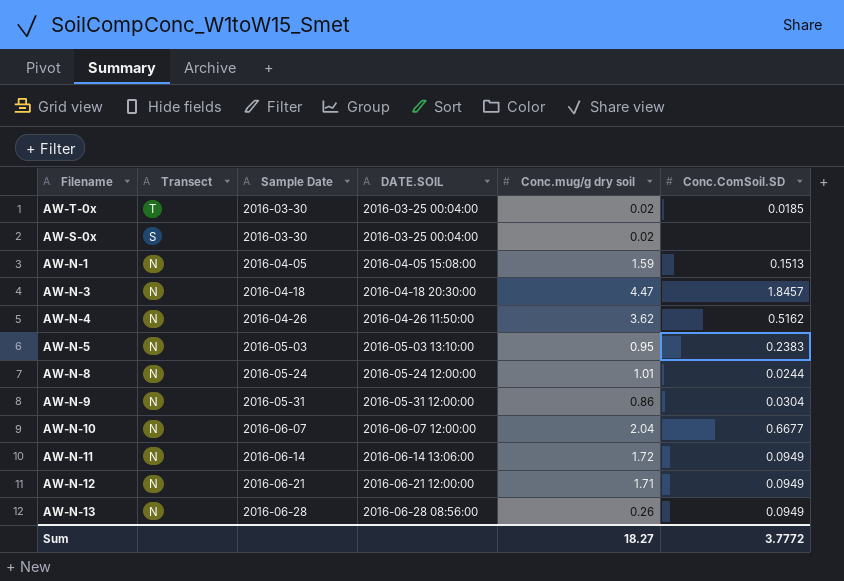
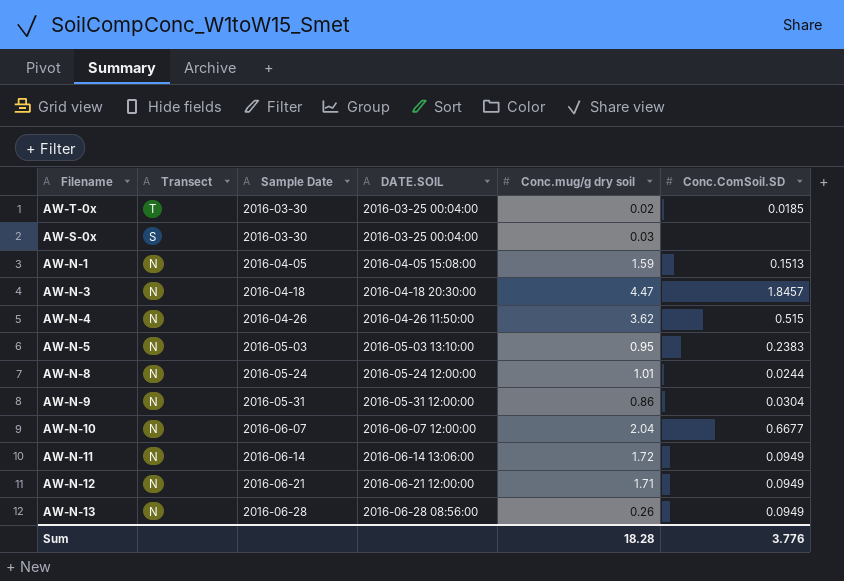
AW-S-0x | Conc.mug/g dry soil: 0.02 -> 0.03
AW-N-4 | Conc.ComSoil.SD: 0.5162 -> 0.515
Sum | Conc.mug/g dry soil: 18.27 -> 18.28
Sum | Conc.ComSoil.SD: 3.7772 -> 3.776

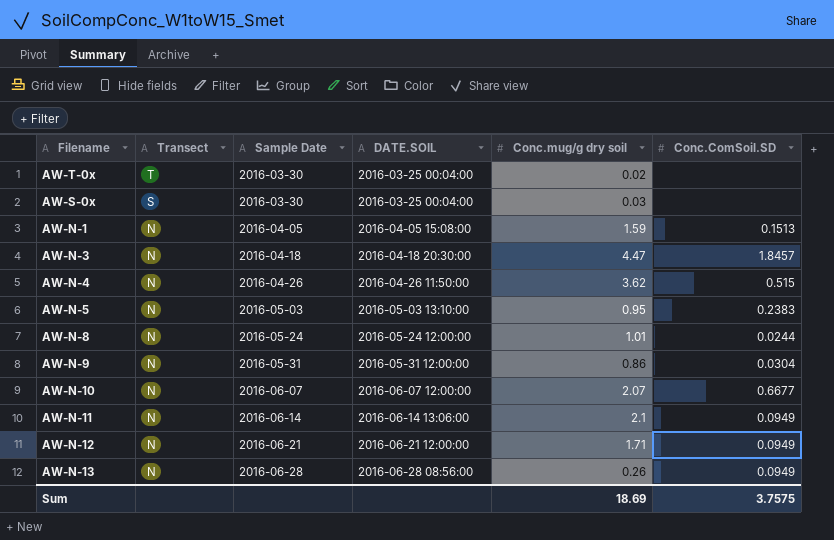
AW-T-0x | Conc.ComSoil.SD: 0.0185 -> none
AW-N-10 | Conc.mug/g dry soil: 2.04 -> 2.07
AW-N-11 | Conc.mug/g dry soil: 1.72 -> 2.1
Sum | Conc.mug/g dry soil: 18.28 -> 18.69
Sum | Conc.ComSoil.SD: 3.776 -> 3.7575

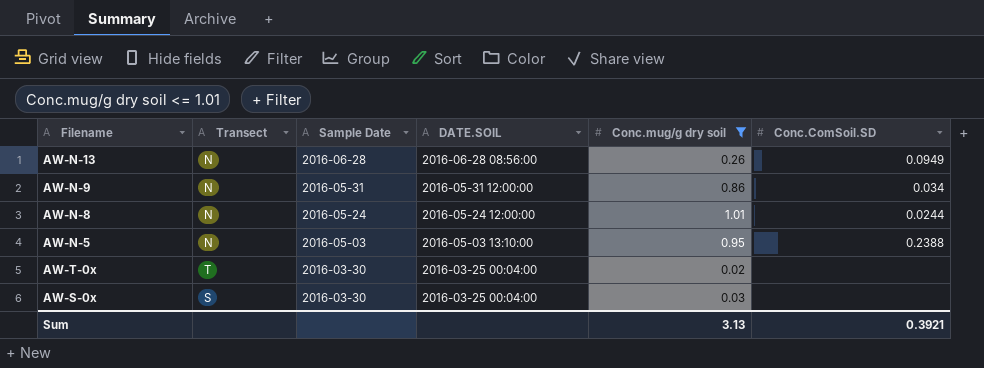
filter: none -> Conc.mug/g dry soil <= 1.01
row order: Transect descending -> Sample Date descending
AW-N-9 | Conc.ComSoil.SD: 0.0304 -> 0.034
AW-N-5 | Conc.ComSoil.SD: 0.2383 -> 0.2388
Sum | Conc.mug/g dry soil: 18.69 -> 3.13
Sum | Conc.ComSoil.SD: 3.7575 -> 0.3921

